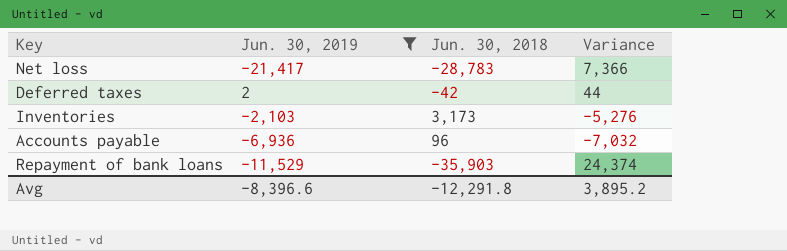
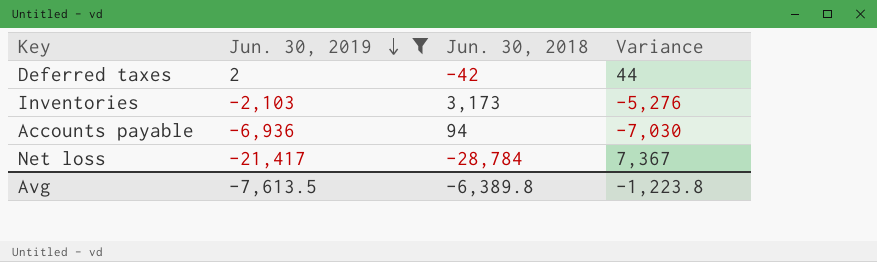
row order: none -> Jun. 30, 2019 descending
row Repayment of bank loans: -11,529 | -35,903 | 24,374 -> none
Accounts payable | Jun. 30, 2018: 96 -> 94
Accounts payable | Variance: -7,032 -> -7,030
Net loss | Jun. 30, 2018: -28,783 -> -28,784
Net loss | Variance: 7,366 -> 7,367
Avg | Jun. 30, 2019: -8,396.6 -> -7,613.5
Avg | Jun. 30, 2018: -12,291.8 -> -6,389.8
Avg | Variance: 3,895.2 -> -1,223.8

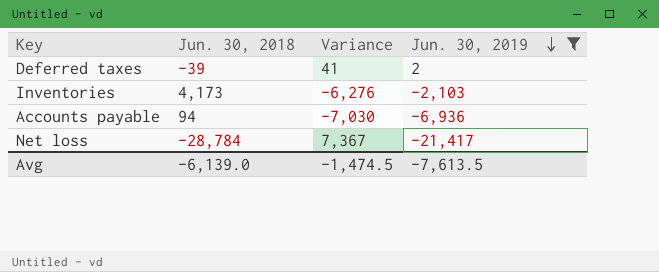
column Jun. 30, 2019 | position: 2 -> 4
Deferred taxes | Jun. 30, 2018: -42 -> -39
Deferred taxes | Variance: 44 -> 41
Inventories | Jun. 30, 2018: 3,173 -> 4,173
Inventories | Variance: -5,276 -> -6,276
Avg | Jun. 30, 2018: -6,389.8 -> -6,139.0
Avg | Variance: -1,223.8 -> -1,474.5

